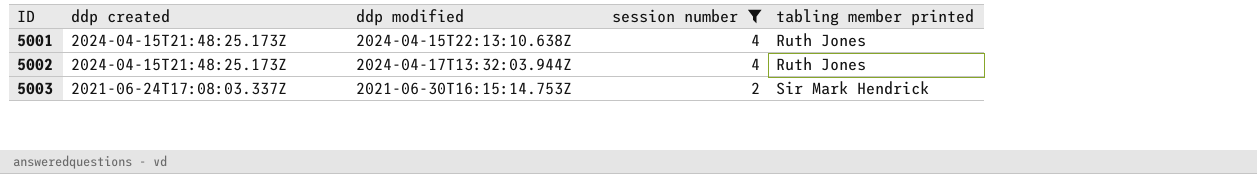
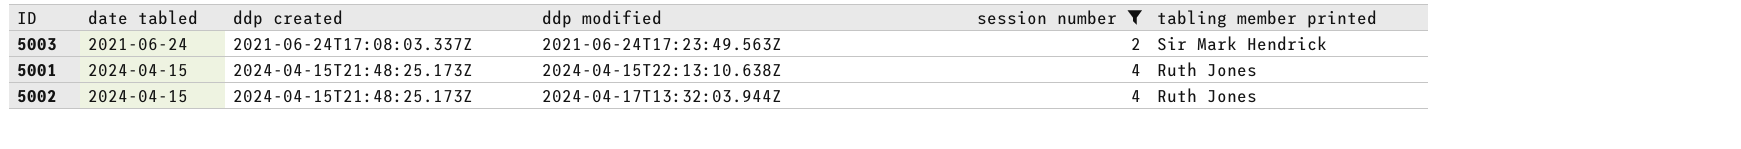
row order: ID ascending -> date tabled ascending
column date tabled | position: none -> 2
5003 | ddp modified: 2021-06-30T16:15:14.753Z -> 2021-06-24T17:23:49.563Z

